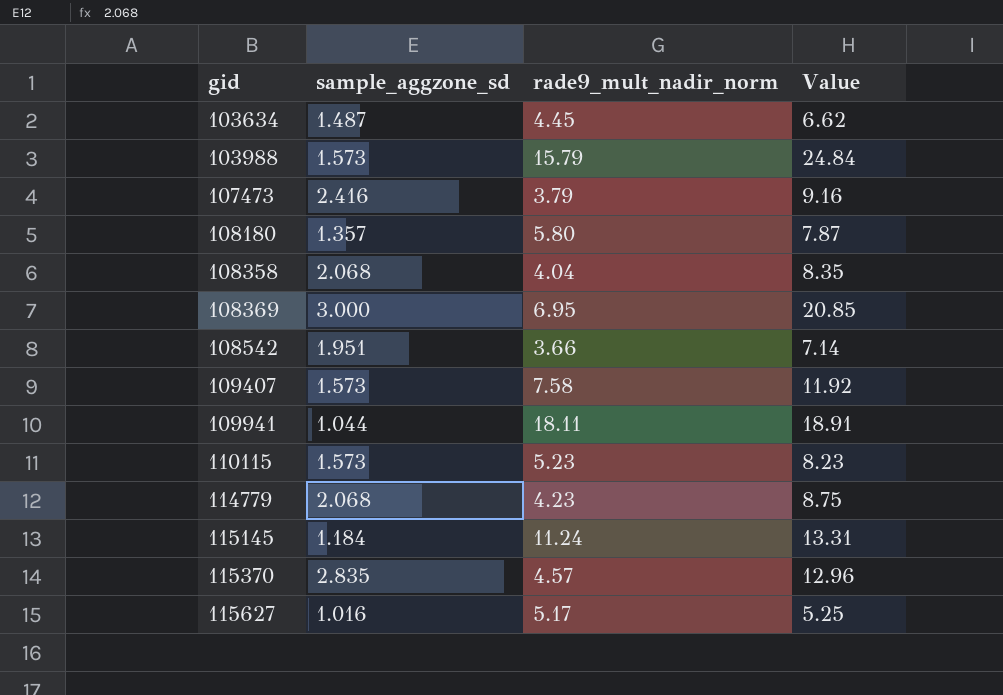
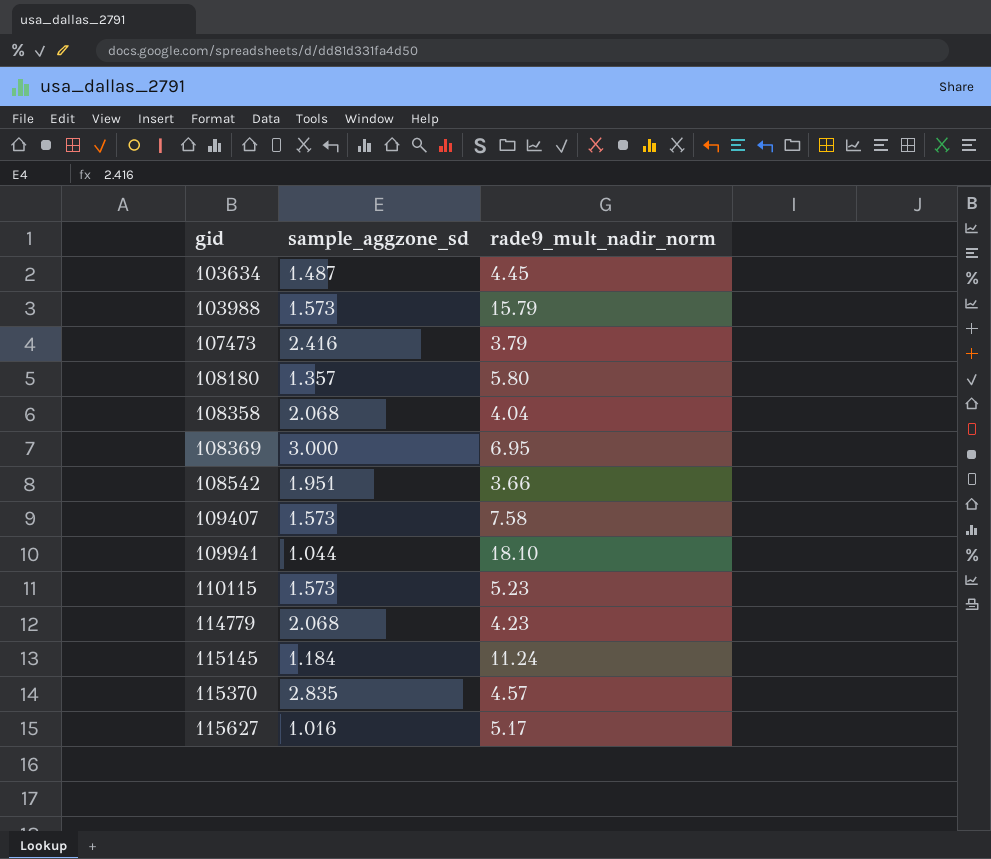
column Value | formula: [sample_aggzone_sd] * [rade9_mult_nadir_norm] -> none
109941 | rade9_mult_nadir_norm: 18.11 -> 18.10

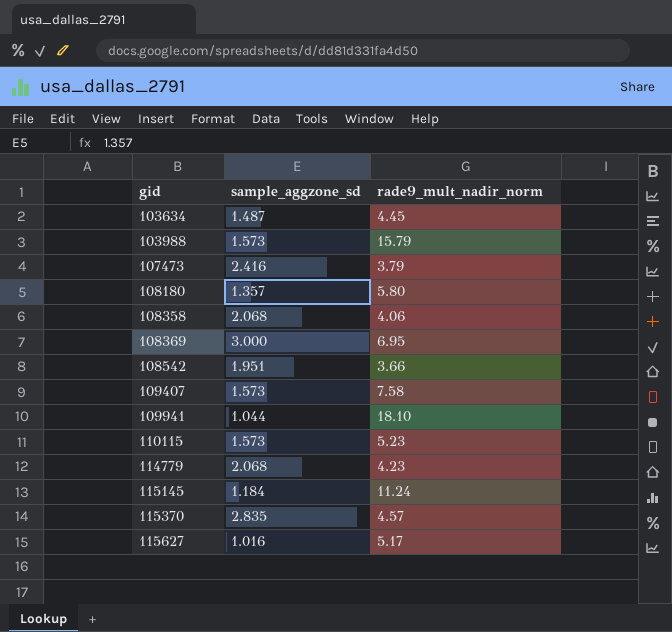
108358 | rade9_mult_nadir_norm: 4.04 -> 4.06

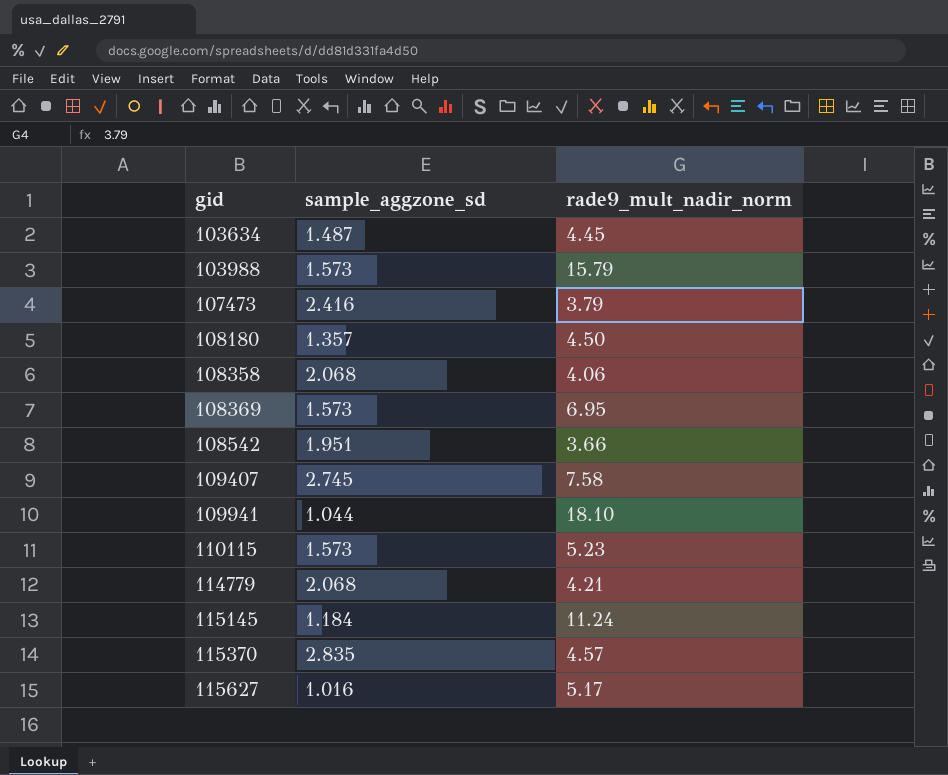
108180 | rade9_mult_nadir_norm: 5.80 -> 4.50
108369 | sample_aggzone_sd: 3.000 -> 1.573
109407 | sample_aggzone_sd: 1.573 -> 2.745
114779 | rade9_mult_nadir_norm: 4.23 -> 4.21

